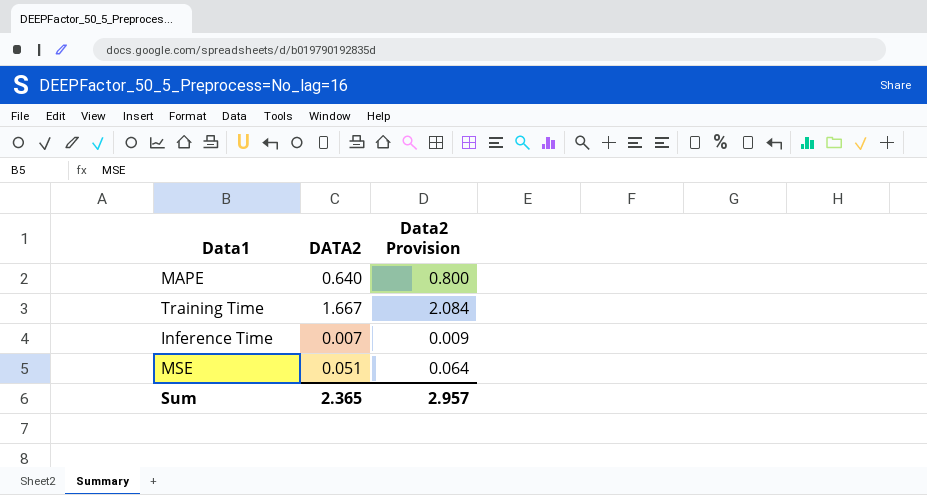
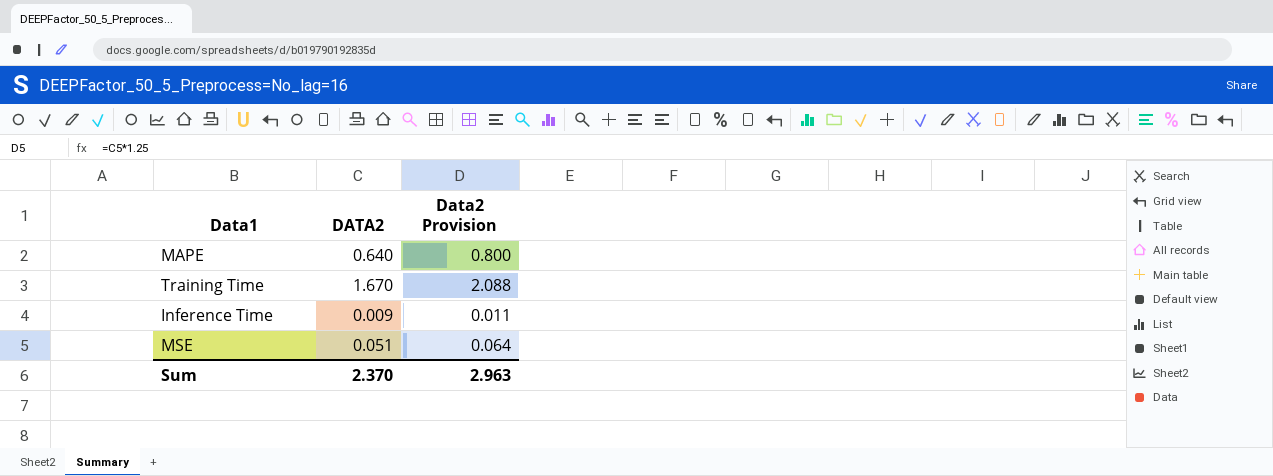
Training Time | DATA2: 1.667 -> 1.670
Training Time | Data2 Provision: 2.084 -> 2.088
Inference Time | DATA2: 0.007 -> 0.009
Inference Time | Data2 Provision: 0.009 -> 0.011
Sum | DATA2: 2.365 -> 2.370
Sum | Data2 Provision: 2.957 -> 2.963

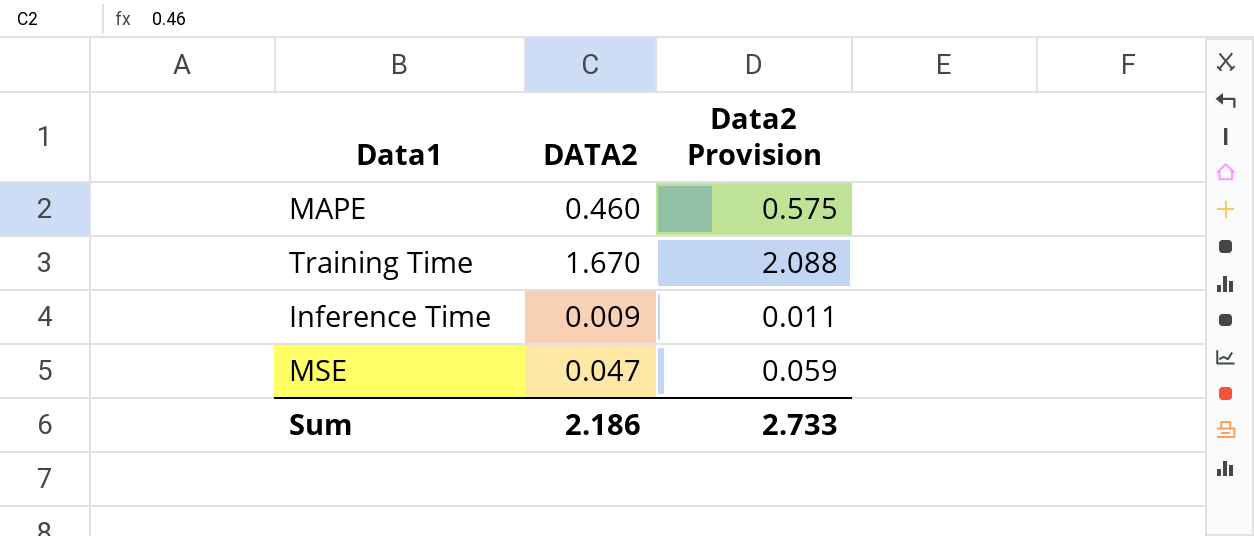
MAPE | DATA2: 0.640 -> 0.460
MAPE | Data2 Provision: 0.800 -> 0.575
MSE | DATA2: 0.051 -> 0.047
MSE | Data2 Provision: 0.064 -> 0.059
Sum | DATA2: 2.370 -> 2.186
Sum | Data2 Provision: 2.963 -> 2.733

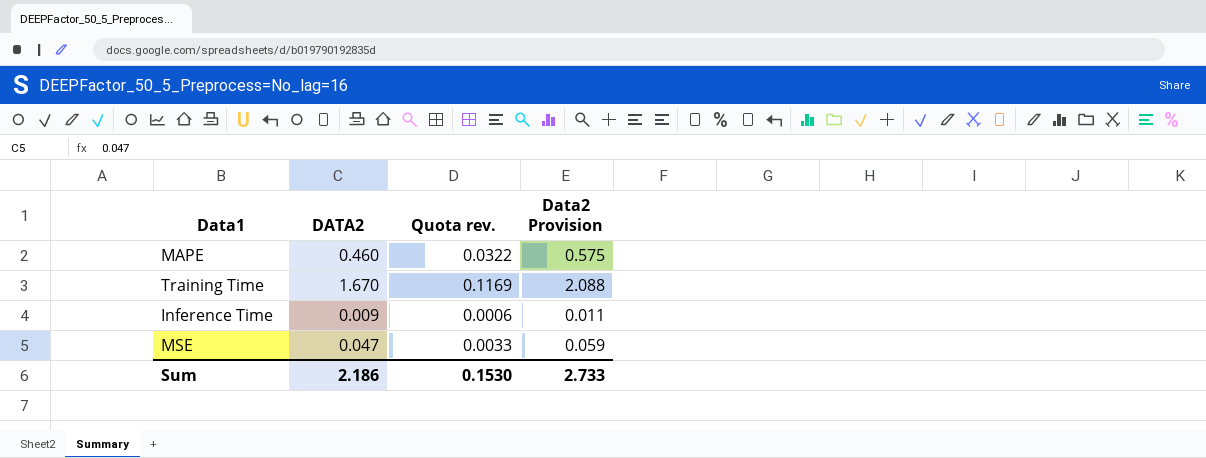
column Quota rev. | formula: none -> [DATA2] * 0.07

